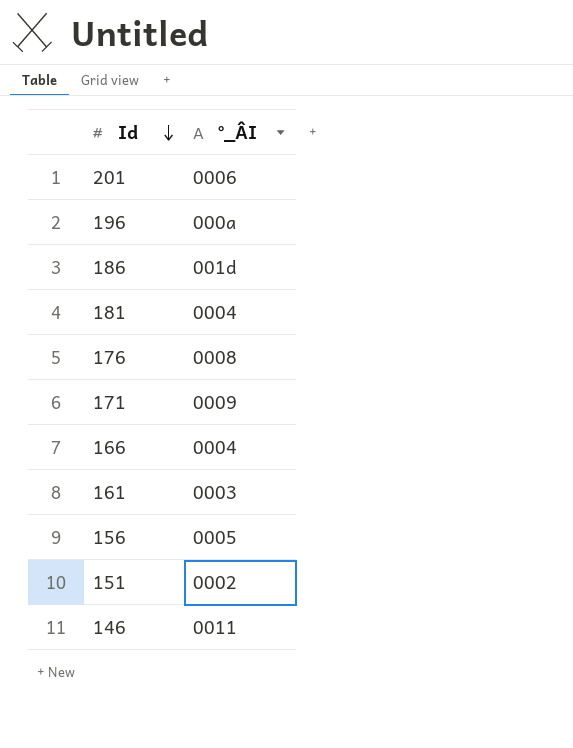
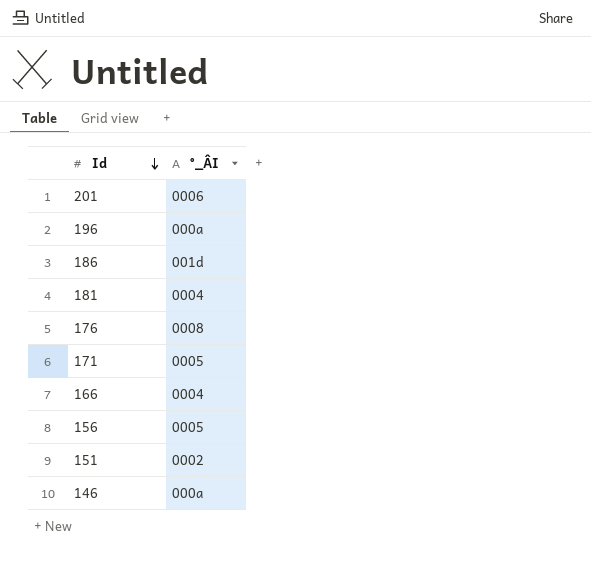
row 161: 0003 -> none
171 | °_ÂI: 0009 -> 0005
146 | °_ÂI: 0011 -> 000a

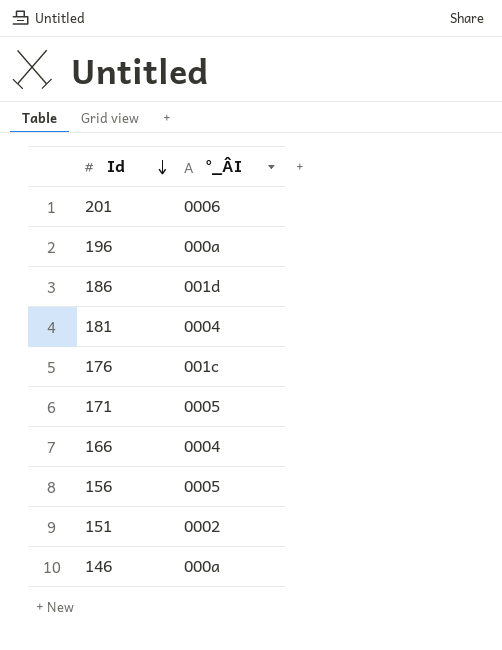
176 | °_ÂI: 0008 -> 001c

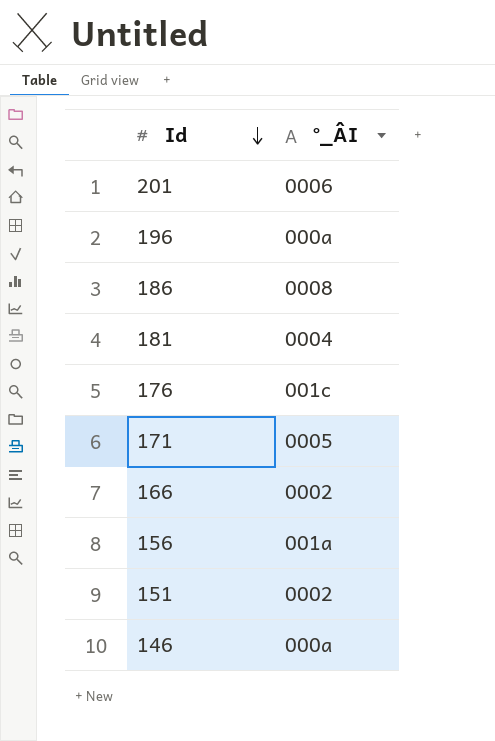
186 | °_ÂI: 001d -> 0008
166 | °_ÂI: 0004 -> 0002
156 | °_ÂI: 0005 -> 001a

